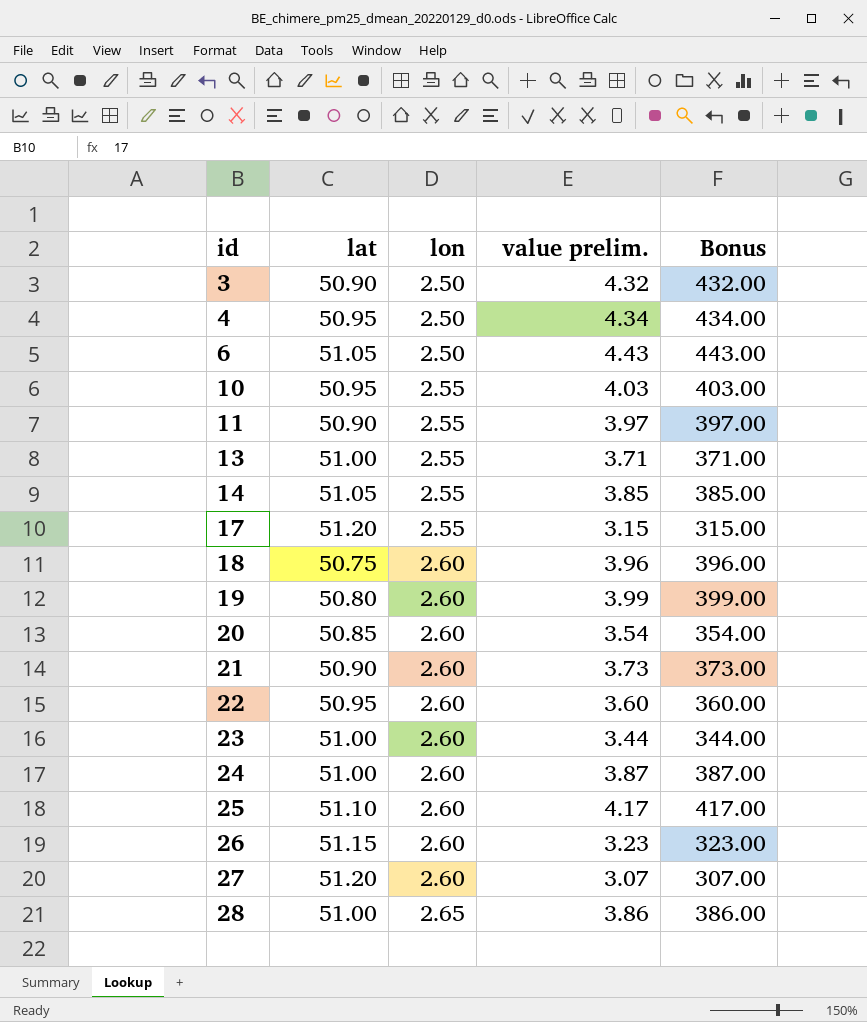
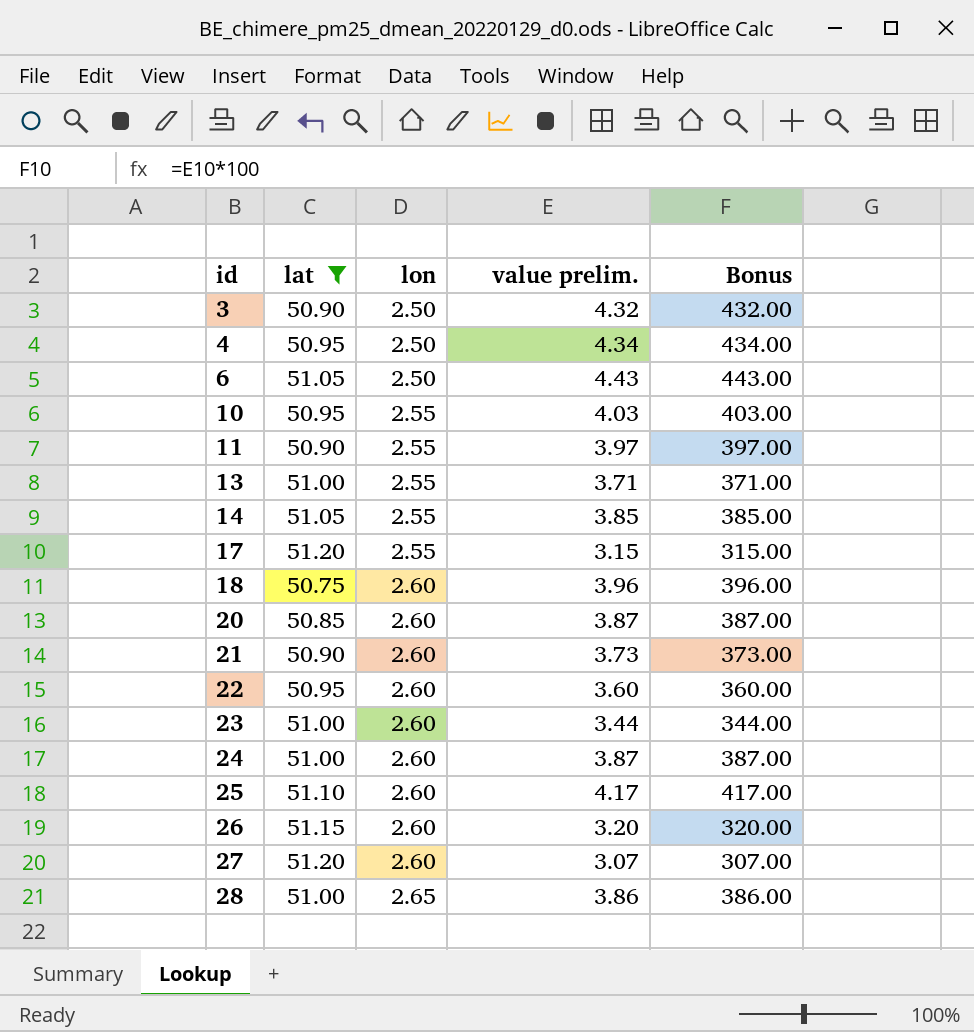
filter: none -> lat != 50.80
20 | value prelim.: 3.54 -> 3.87
20 | Bonus: 354.00 -> 387.00
26 | value prelim.: 3.23 -> 3.20
26 | Bonus: 323.00 -> 320.00

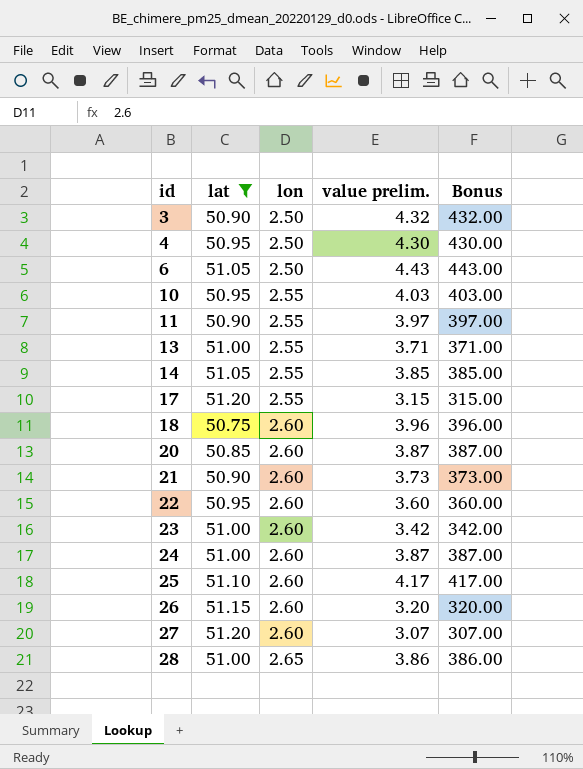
4 | value prelim.: 4.34 -> 4.30
4 | Bonus: 434.00 -> 430.00
23 | value prelim.: 3.44 -> 3.42
23 | Bonus: 344.00 -> 342.00

